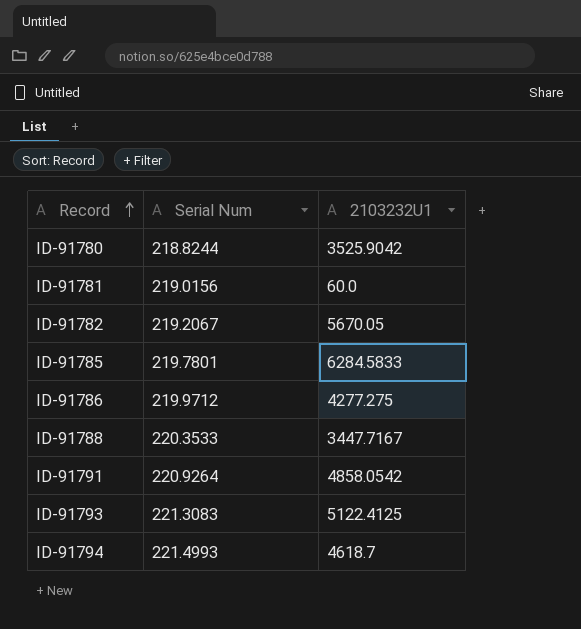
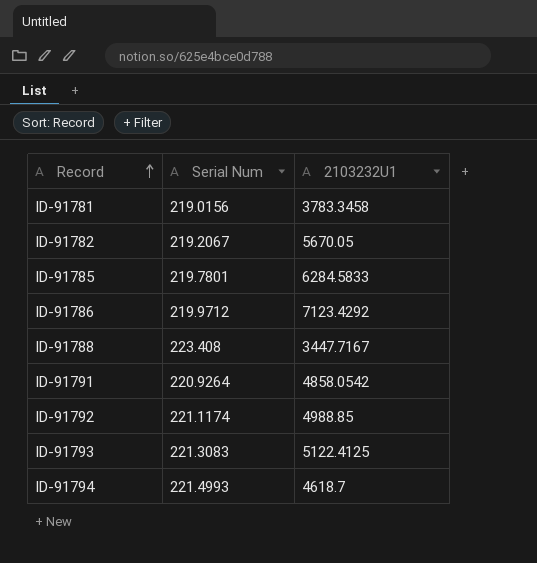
row ID-91780: 218.8244 | 3525.9042 -> none
ID-91781 | 2103232U1: 60.0 -> 3783.3458
ID-91786 | 2103232U1: 4277.275 -> 7123.4292
ID-91788 | Serial Num: 220.3533 -> 223.408
row ID-91792: none -> 221.1174 | 4988.85

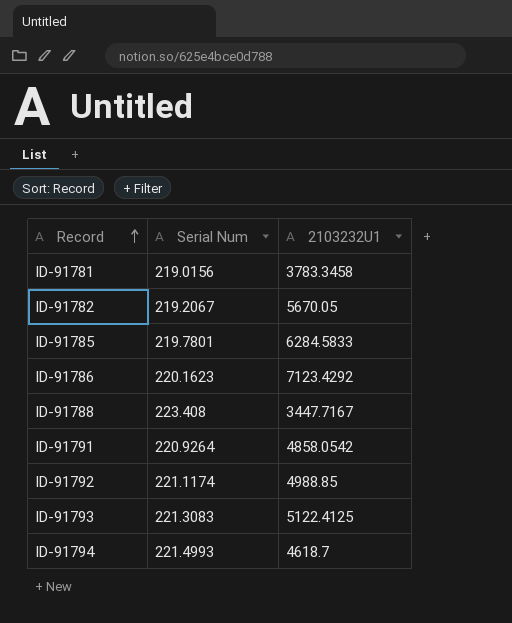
ID-91786 | Serial Num: 219.9712 -> 220.1623

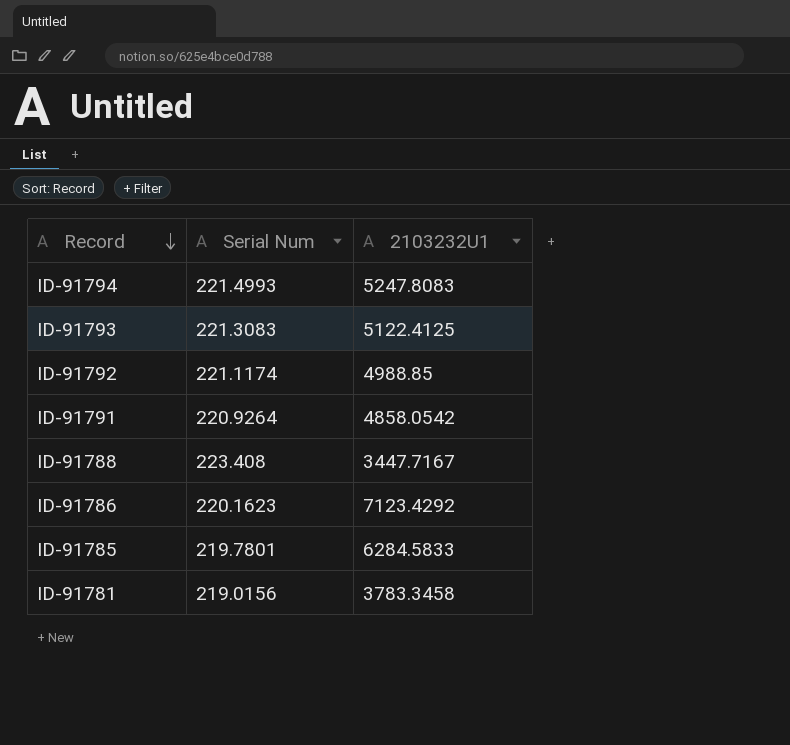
row order: Record ascending -> Record descending
row ID-91782: 219.2067 | 5670.05 -> none
ID-91794 | 2103232U1: 4618.7 -> 5247.8083

